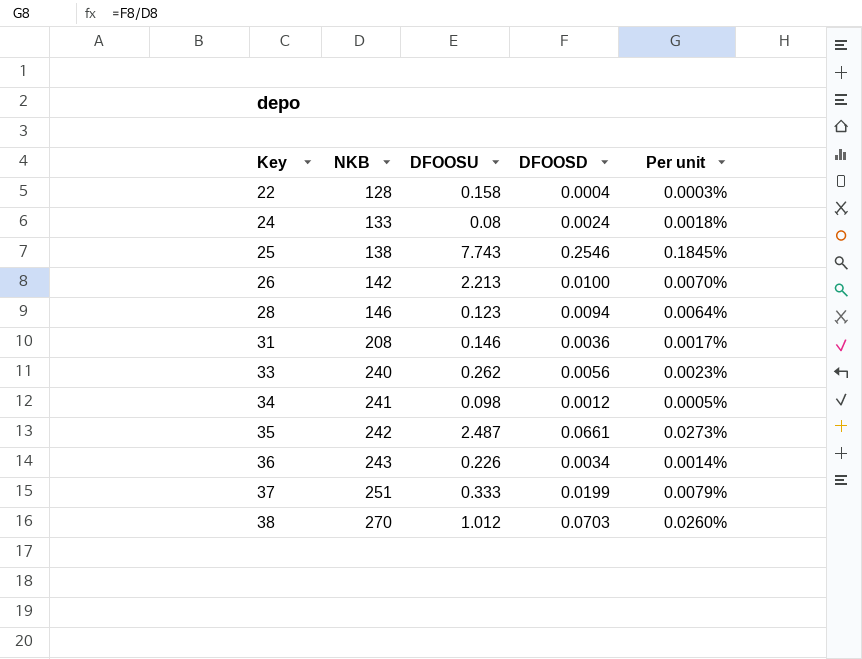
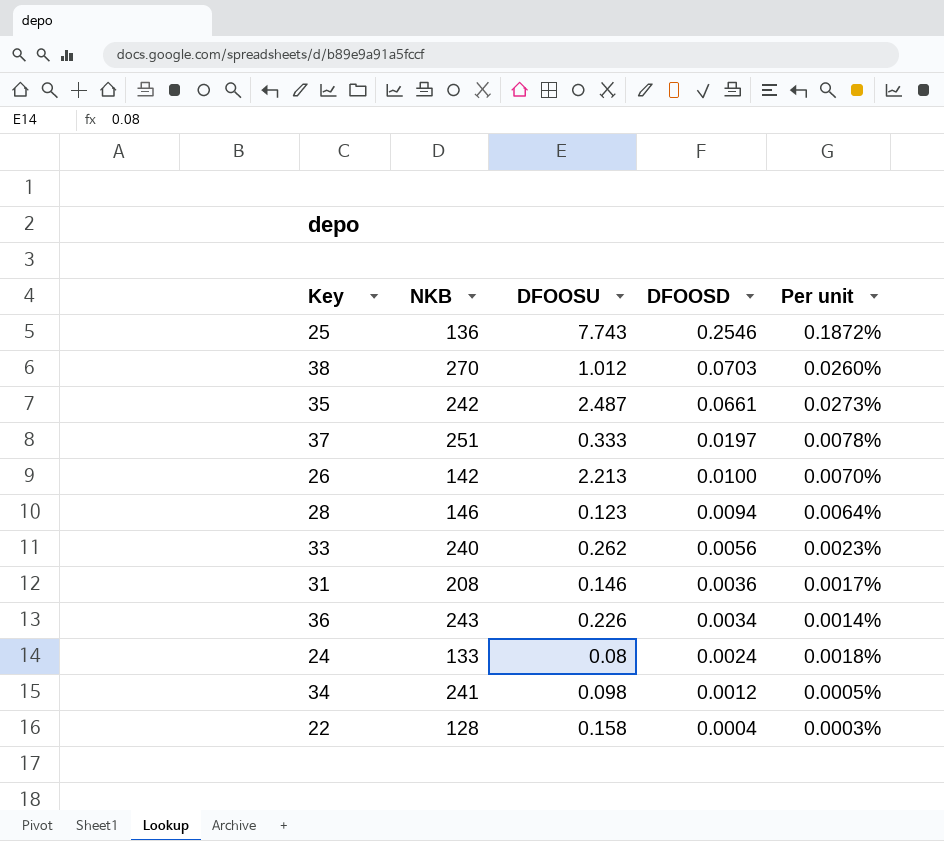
row order: Key ascending -> DFOOSD descending
25 | NKB: 138 -> 136
25 | Per unit: 0.1845% -> 0.1872%
37 | DFOOSD: 0.0199 -> 0.0197
37 | Per unit: 0.0079% -> 0.0078%

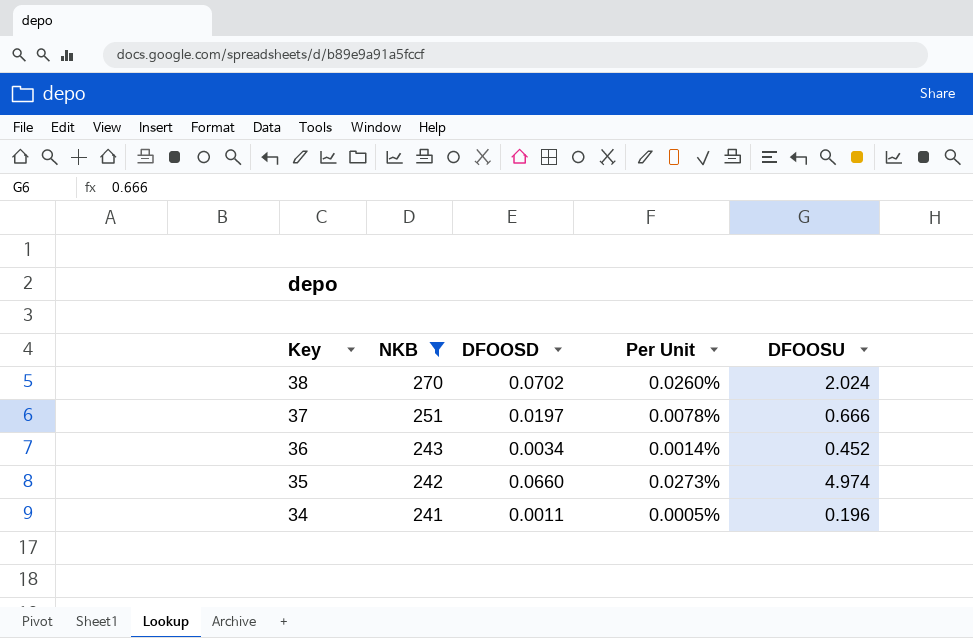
filter: none -> NKB >= 241
row order: DFOOSD descending -> Key descending
column name: Per unit -> Per Unit
column DFOOSU | position: 3 -> 5
38 | DFOOSD: 0.0703 -> 0.0702
38 | DFOOSU: 1.012 -> 2.024
37 | DFOOSU: 0.333 -> 0.666
36 | DFOOSU: 0.226 -> 0.452
35 | DFOOSD: 0.0661 -> 0.0660
35 | DFOOSU: 2.487 -> 4.974
34 | DFOOSD: 0.0012 -> 0.0011
34 | DFOOSU: 0.098 -> 0.196

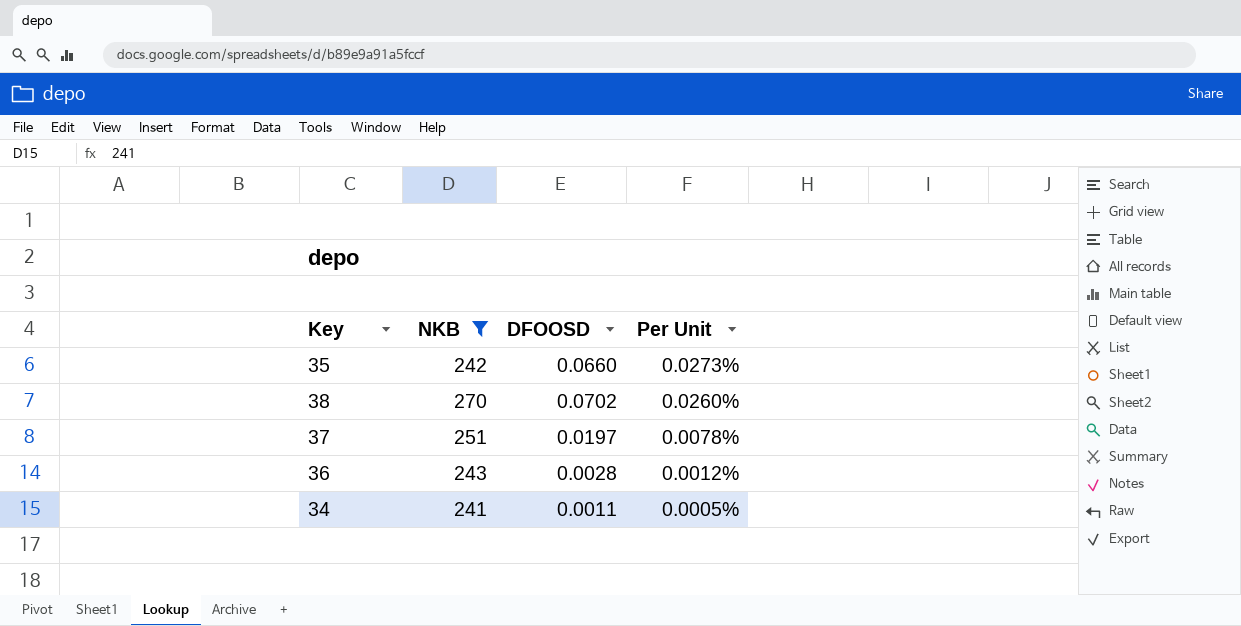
row order: Key descending -> Per Unit descending
column DFOOSU | position: 5 -> none
36 | DFOOSD: 0.0034 -> 0.0028
36 | Per Unit: 0.0014% -> 0.0012%

